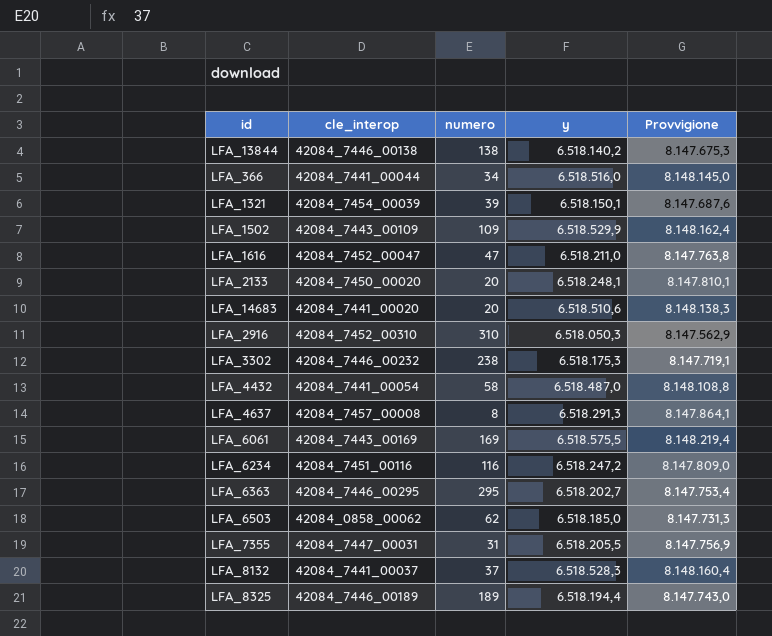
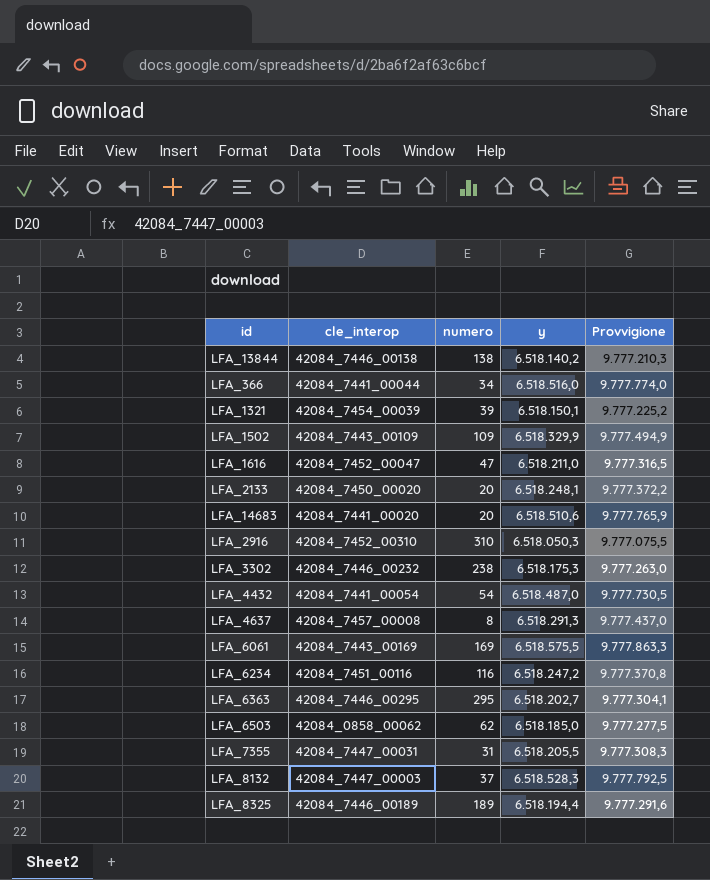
column Provvigione | formula: [y] * 1,25 -> [y] * 1,5
LFA_1502 | y: 6.518.529,9 -> 6.518.329,9
LFA_4432 | numero: 58 -> 54
LFA_8132 | cle_interop: 42084_7441_00037 -> 42084_7447_00003

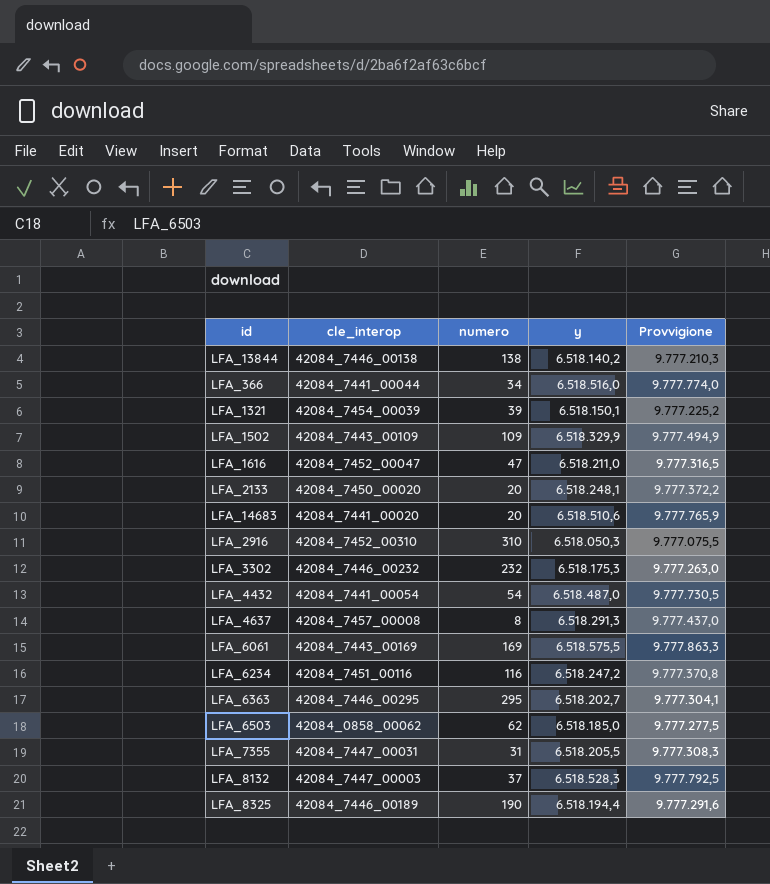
LFA_3302 | numero: 238 -> 232
LFA_8325 | numero: 189 -> 190

